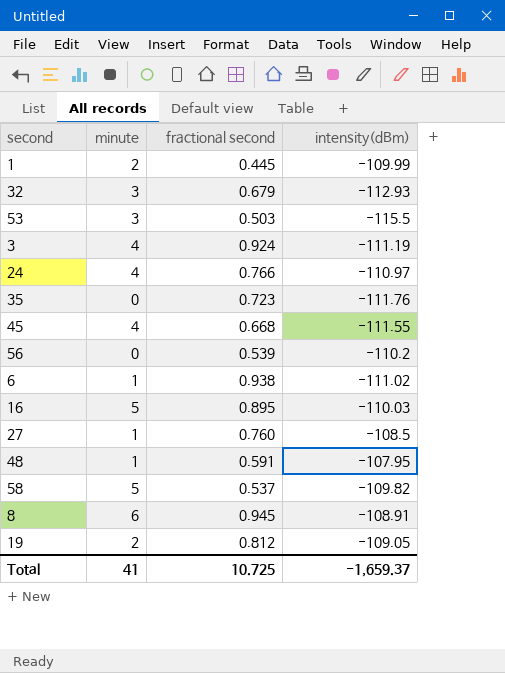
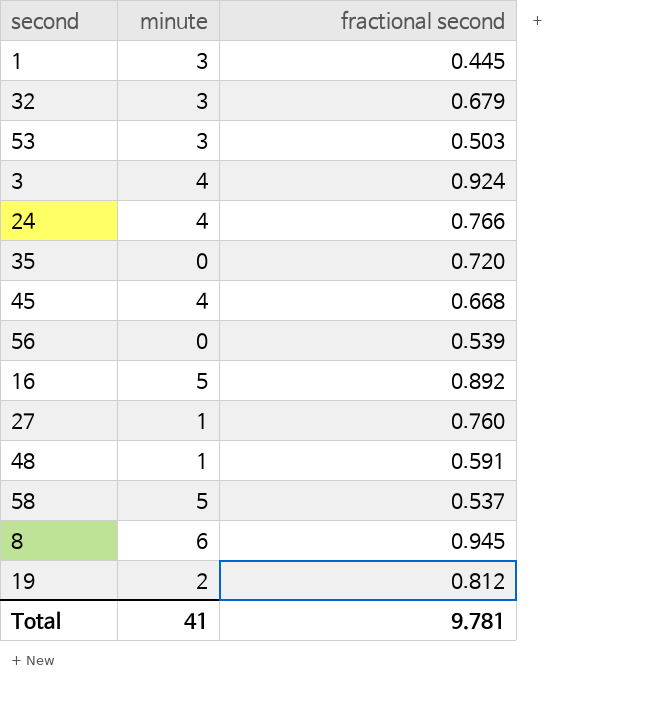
column intensity(dBm) | position: 4 -> none
row 6: 1 | 0.938 | -111.02 -> none
1 | minute: 2 -> 3
35 | fractional second: 0.723 -> 0.720
16 | fractional second: 0.895 -> 0.892
Total | fractional second: 10.725 -> 9.781

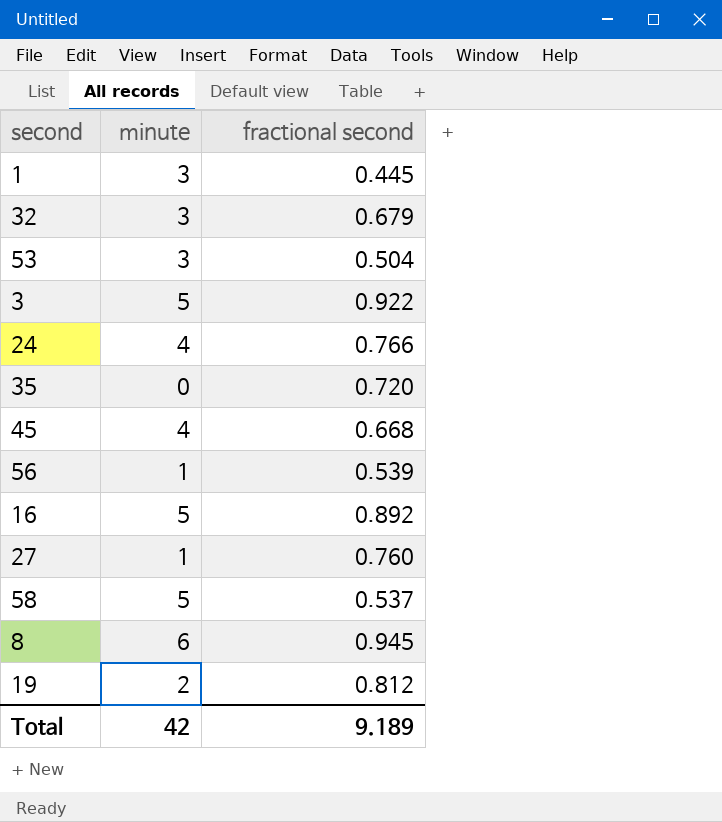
row 48: 1 | 0.591 -> none
53 | fractional second: 0.503 -> 0.504
3 | minute: 4 -> 5
3 | fractional second: 0.924 -> 0.922
56 | minute: 0 -> 1
Total | minute: 41 -> 42
Total | fractional second: 9.781 -> 9.189

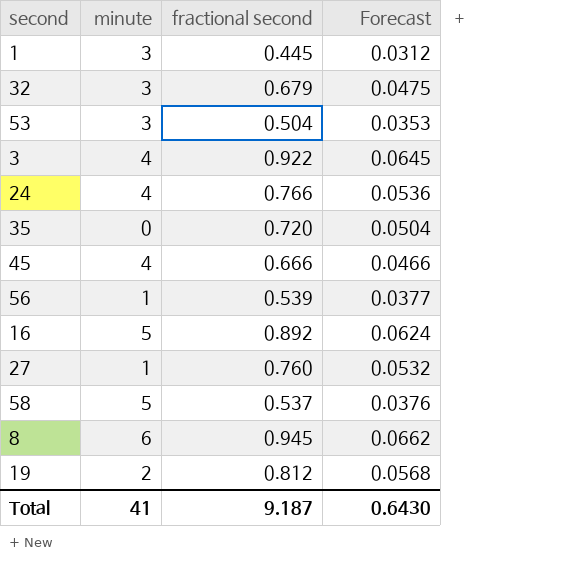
column Forecast | formula: none -> [fractional second] * 0.07
3 | minute: 5 -> 4
45 | fractional second: 0.668 -> 0.666
Total | minute: 42 -> 41
Total | fractional second: 9.189 -> 9.187

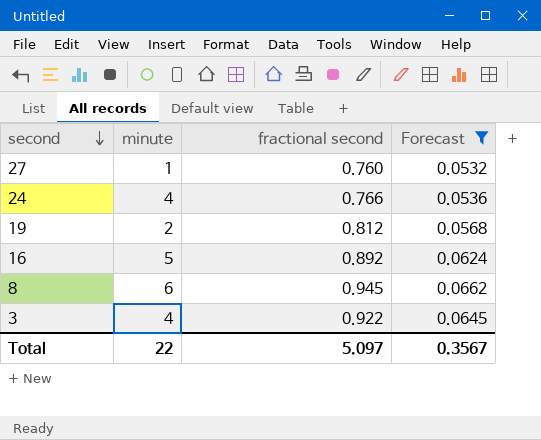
filter: none -> Forecast >= 0.0532
row order: none -> second descending
Total | minute: 41 -> 22
Total | fractional second: 9.187 -> 5.097
Total | Forecast: 0.6430 -> 0.3567

